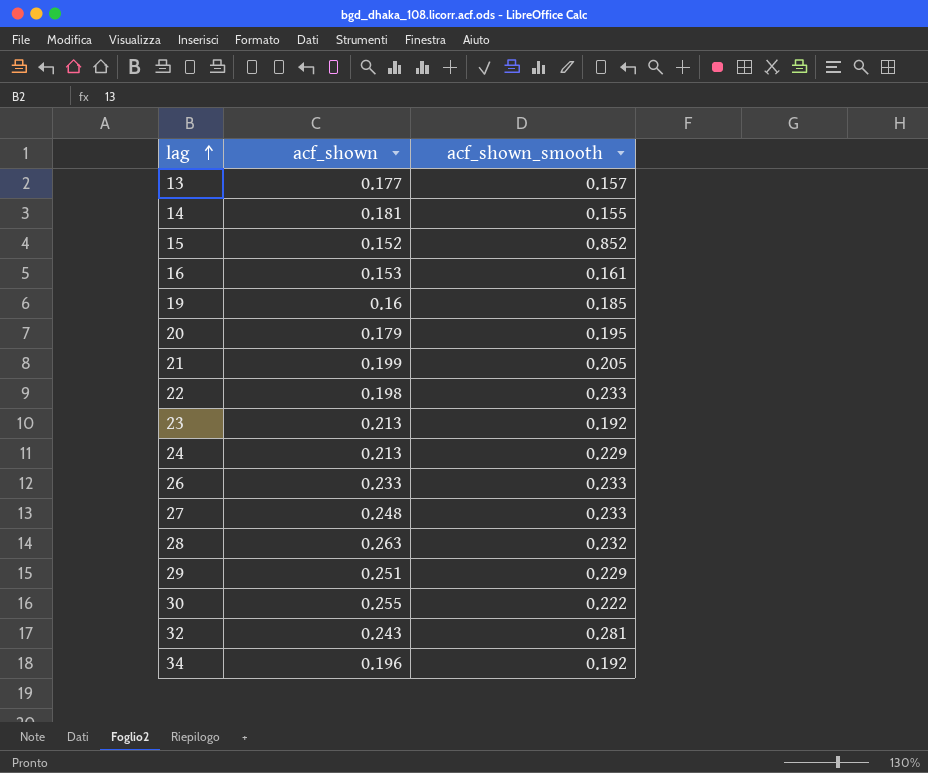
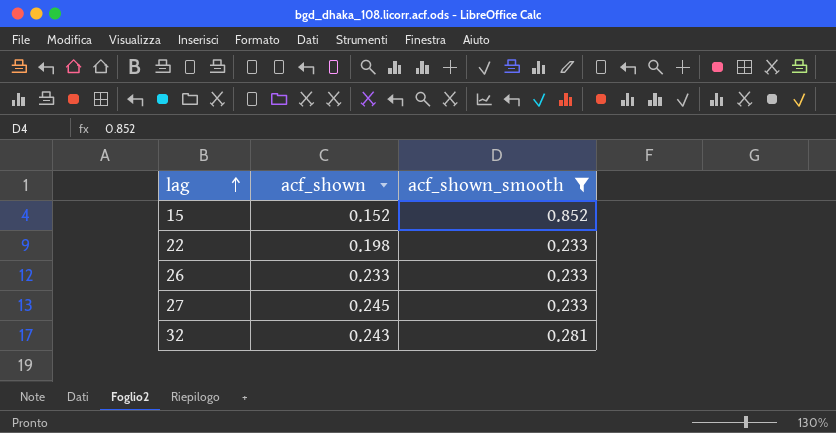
filter: none -> acf_shown_smooth >= 0.233
27 | acf_shown: 0.248 -> 0.245

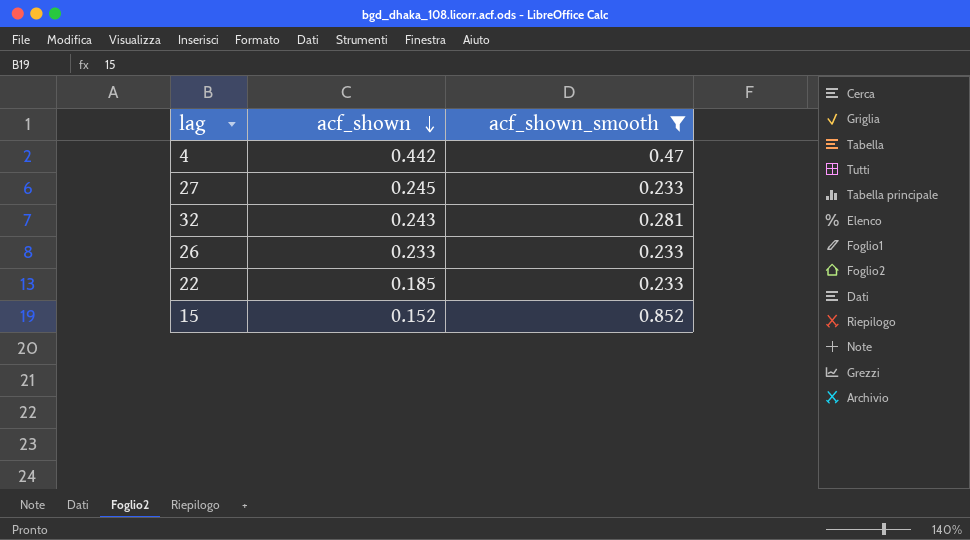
row order: lag ascending -> acf_shown descending
row 4: none -> 0.442 | 0.47
22 | acf_shown: 0.198 -> 0.185

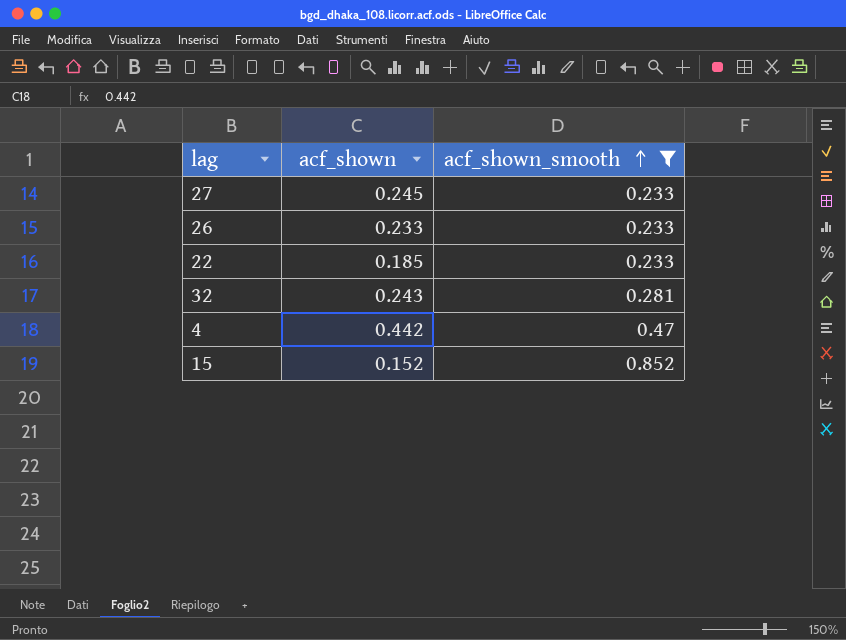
row order: acf_shown descending -> acf_shown_smooth ascending

